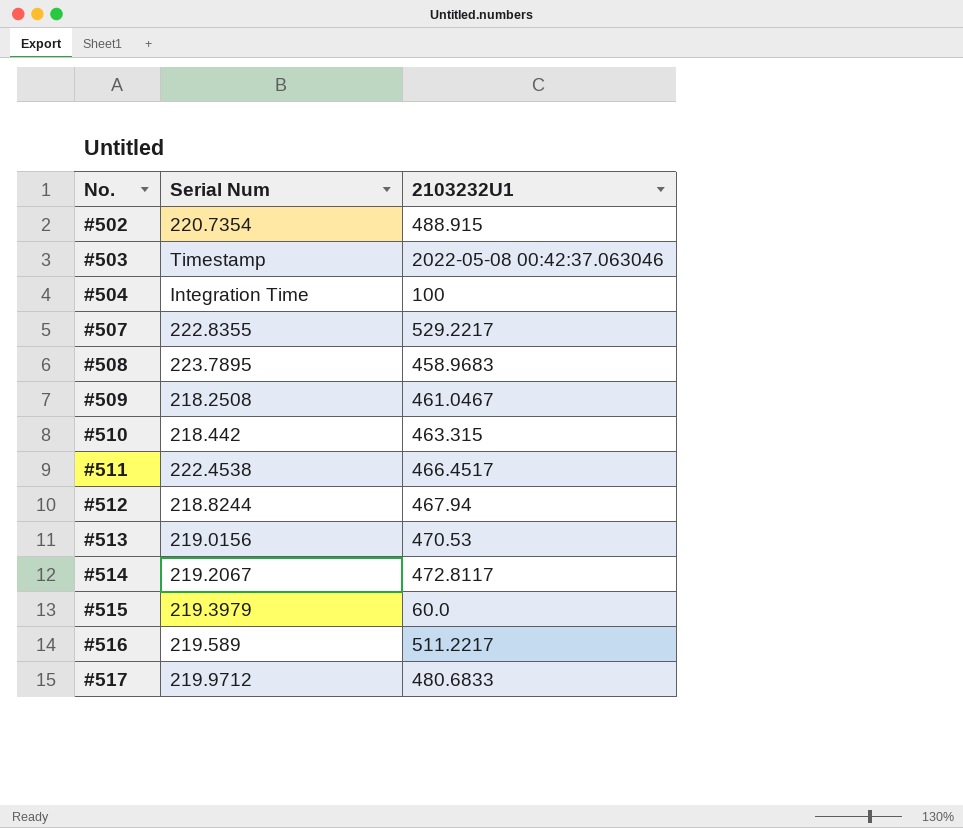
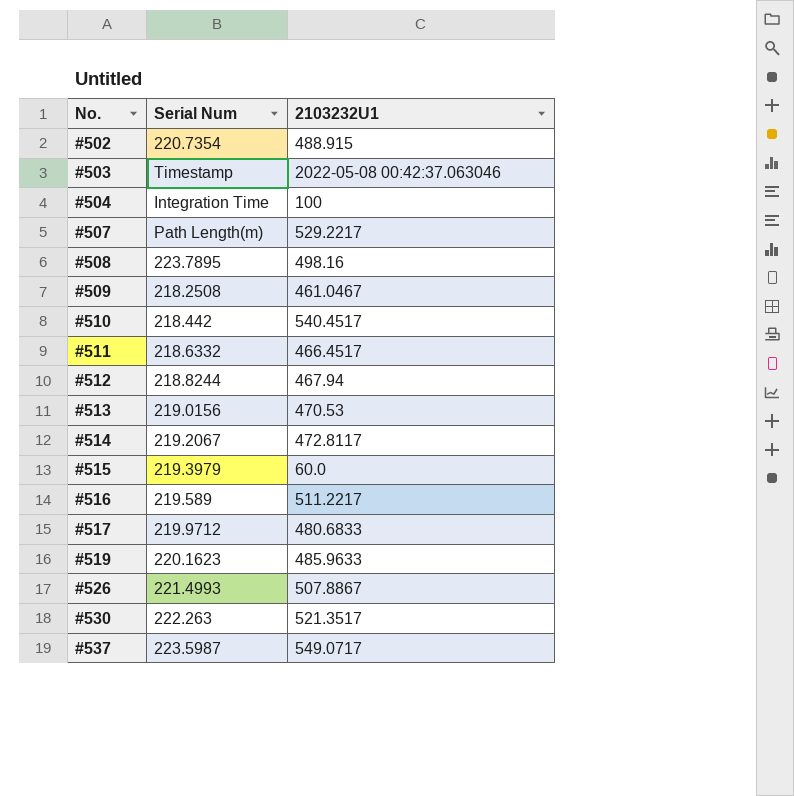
#507 | Serial Num: 222.8355 -> Path Length(m)
#508 | 2103232U1: 458.9683 -> 498.16
#510 | 2103232U1: 463.315 -> 540.4517
#511 | Serial Num: 222.4538 -> 218.6332
row #519: none -> 220.1623 | 485.9633
row #526: none -> 221.4993 | 507.8867
row #530: none -> 222.263 | 521.3517
row #537: none -> 223.5987 | 549.0717

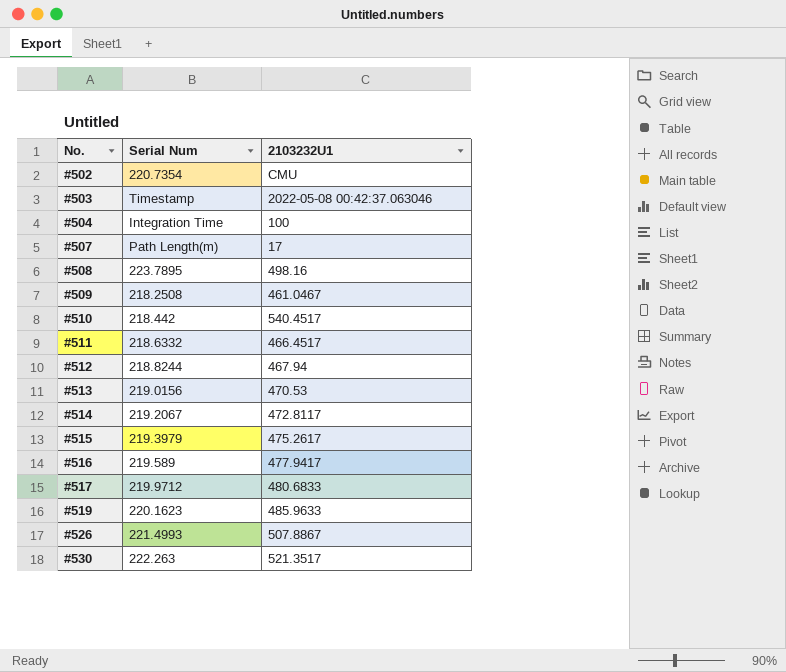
row #537: 223.5987 | 549.0717 -> none
#502 | 2103232U1: 488.915 -> CMU
#507 | 2103232U1: 529.2217 -> 17
#515 | 2103232U1: 60.0 -> 475.2617
#516 | 2103232U1: 511.2217 -> 477.9417

